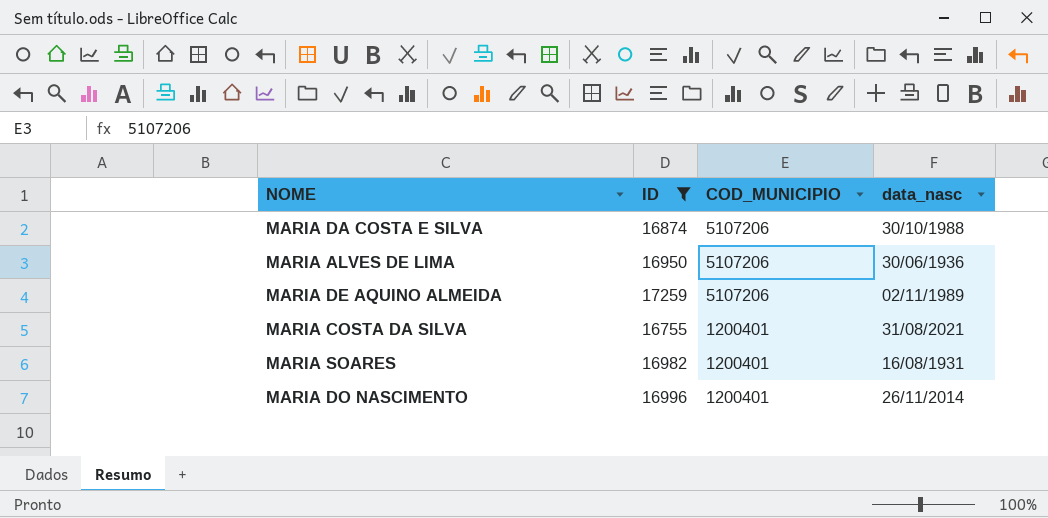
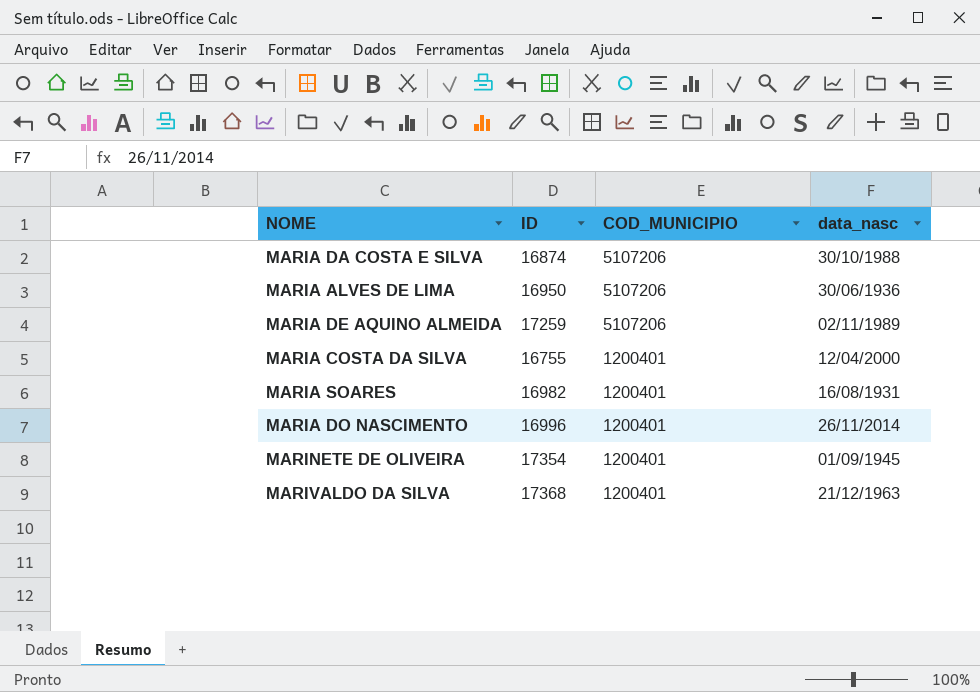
filter: ID <= 17259 -> none
MARIA COSTA DA SILVA | data_nasc: 31/08/2021 -> 12/04/2000

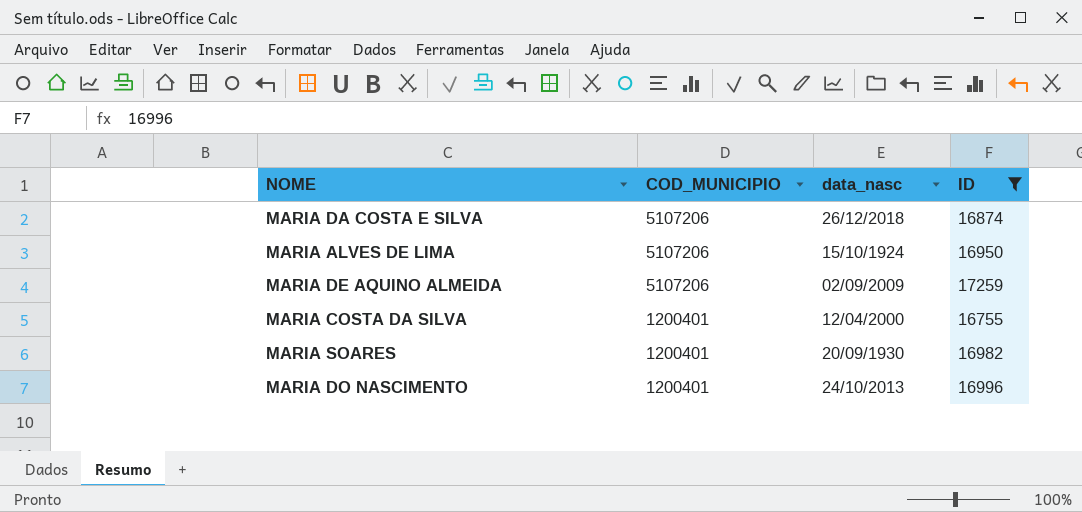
filter: none -> ID <= 17259
column ID | position: 2 -> 4
MARIA DA COSTA E SILVA | data_nasc: 30/10/1988 -> 26/12/2018
MARIA ALVES DE LIMA | data_nasc: 30/06/1936 -> 15/10/1924
MARIA DE AQUINO ALMEIDA | data_nasc: 02/11/1989 -> 02/09/2009
MARIA SOARES | data_nasc: 16/08/1931 -> 20/09/1930
MARIA DO NASCIMENTO | data_nasc: 26/11/2014 -> 24/10/2013

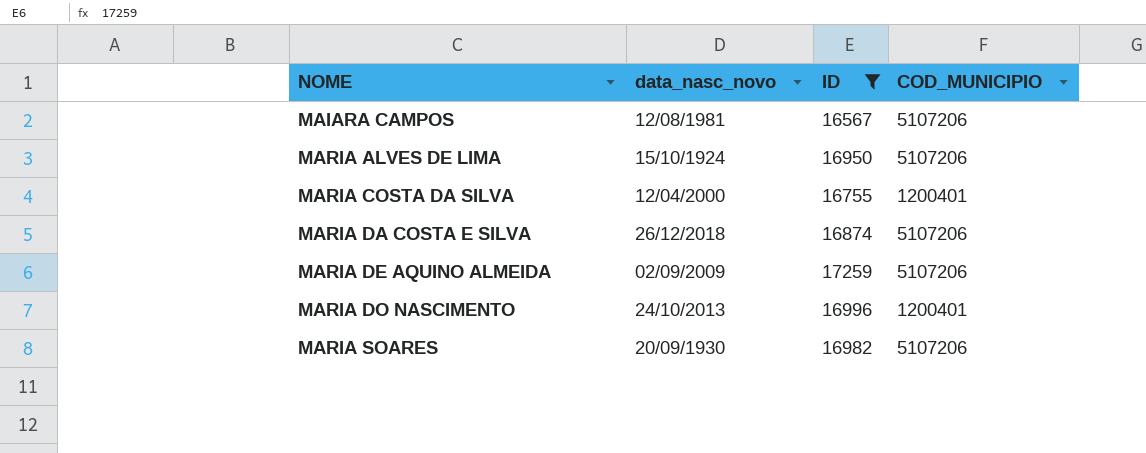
row order: COD_MUNICIPIO descending -> NOME ascending
column name: data_nasc -> data_nasc_novo
column COD_MUNICIPIO | position: 2 -> 4
row MAIARA CAMPOS: none -> 12/08/1981 | 16567 | 5107206
MARIA SOARES | COD_MUNICIPIO: 1200401 -> 5107206

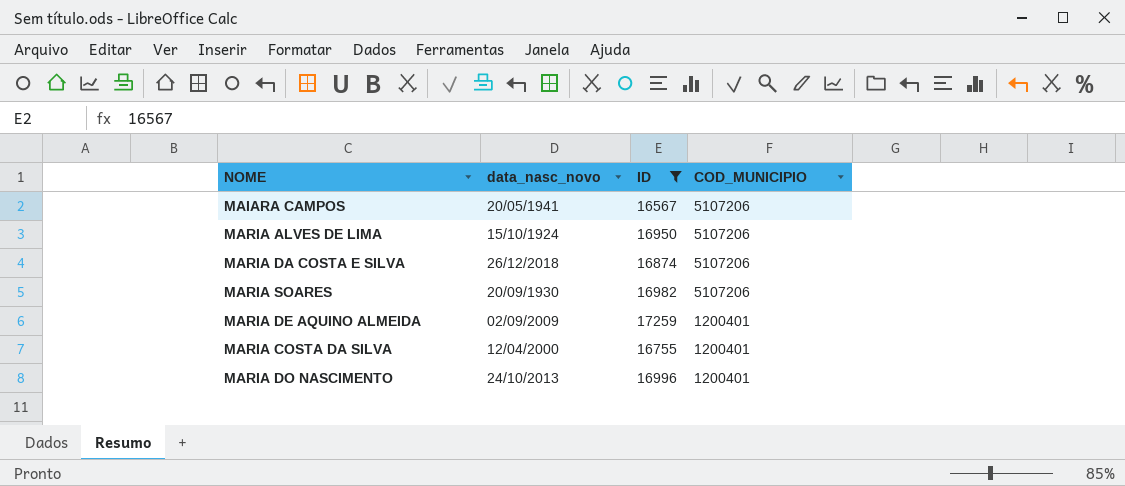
row order: NOME ascending -> COD_MUNICIPIO descending
MAIARA CAMPOS | data_nasc_novo: 12/08/1981 -> 20/05/1941
MARIA DE AQUINO ALMEIDA | COD_MUNICIPIO: 5107206 -> 1200401

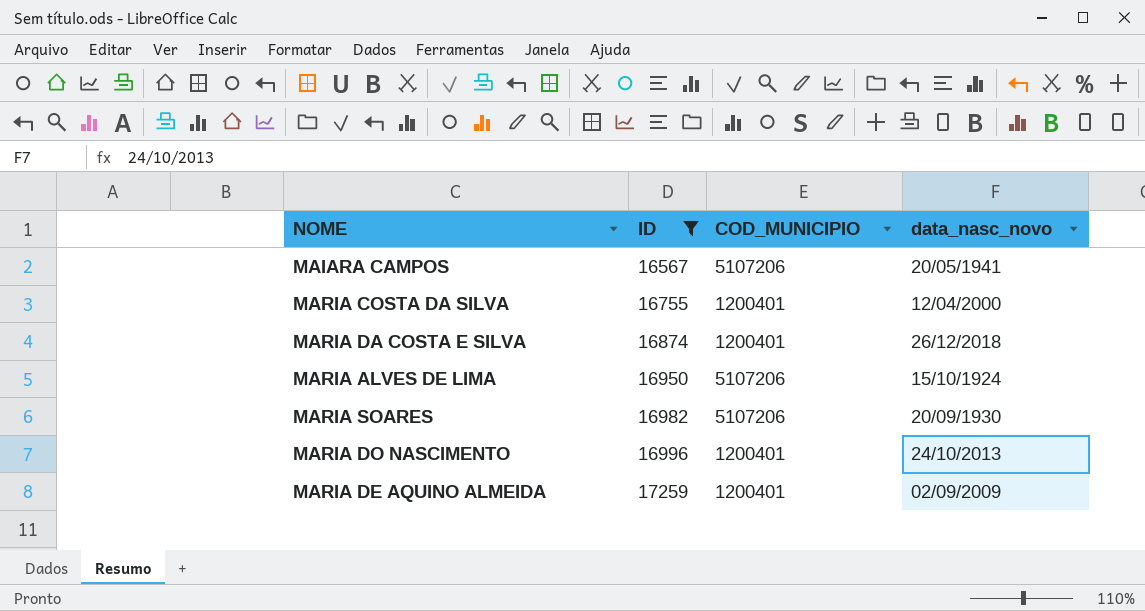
row order: COD_MUNICIPIO descending -> ID ascending
column data_nasc_novo | position: 2 -> 4
MARIA DA COSTA E SILVA | COD_MUNICIPIO: 5107206 -> 1200401

